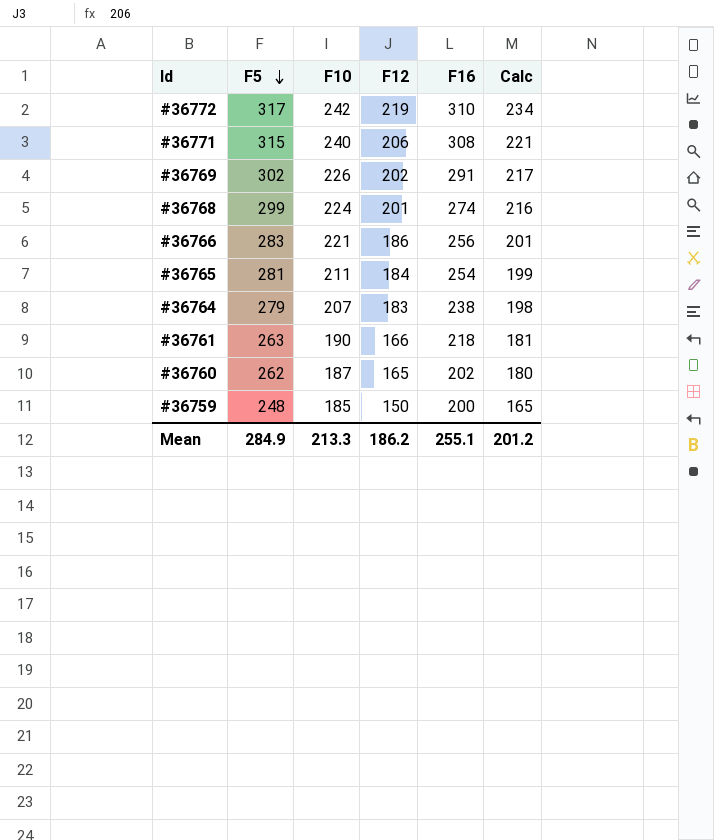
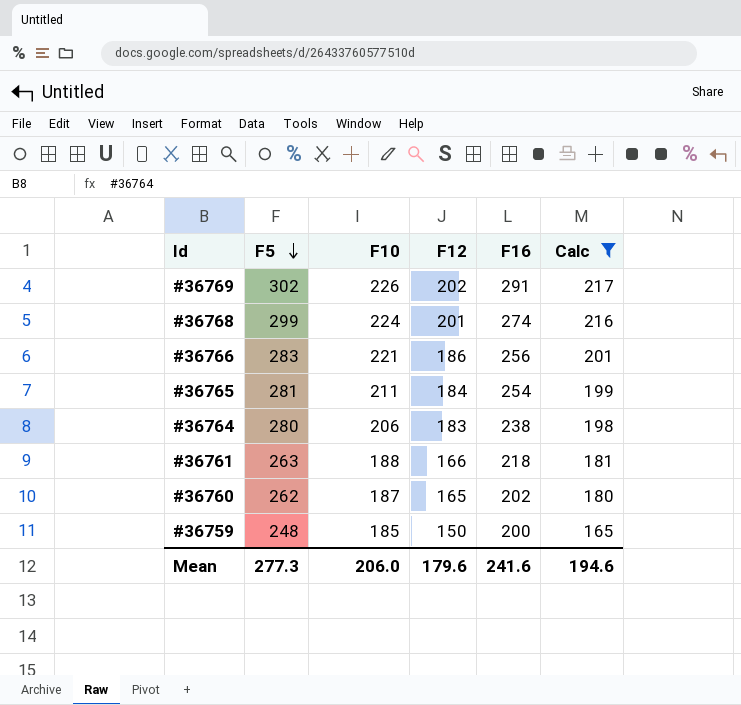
filter: none -> Calc <= 217
#36764 | F5: 279 -> 280
#36764 | F10: 207 -> 206
#36761 | F10: 190 -> 188
Mean | F5: 284.9 -> 277.3
Mean | F10: 213.3 -> 206.0
Mean | F12: 186.2 -> 179.6
Mean | F16: 255.1 -> 241.6
Mean | Calc: 201.2 -> 194.6

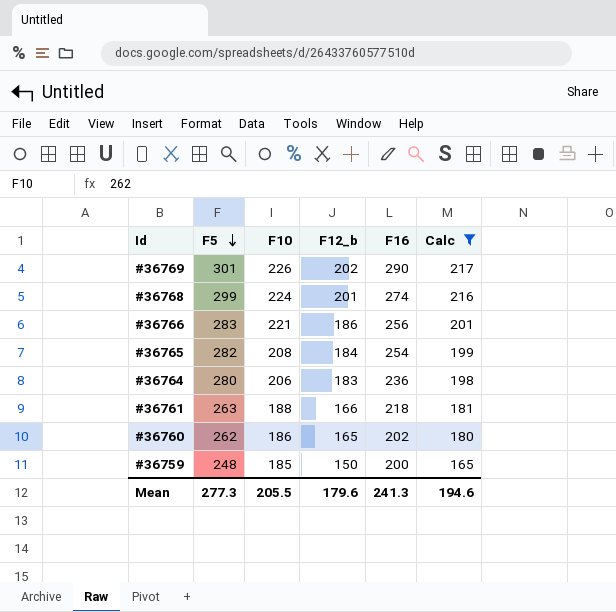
column name: F12 -> F12_b
#36769 | F5: 302 -> 301
#36769 | F16: 291 -> 290
#36765 | F5: 281 -> 282
#36765 | F10: 211 -> 208
#36764 | F16: 238 -> 236
#36760 | F10: 187 -> 186
Mean | F10: 206.0 -> 205.5
Mean | F16: 241.6 -> 241.3

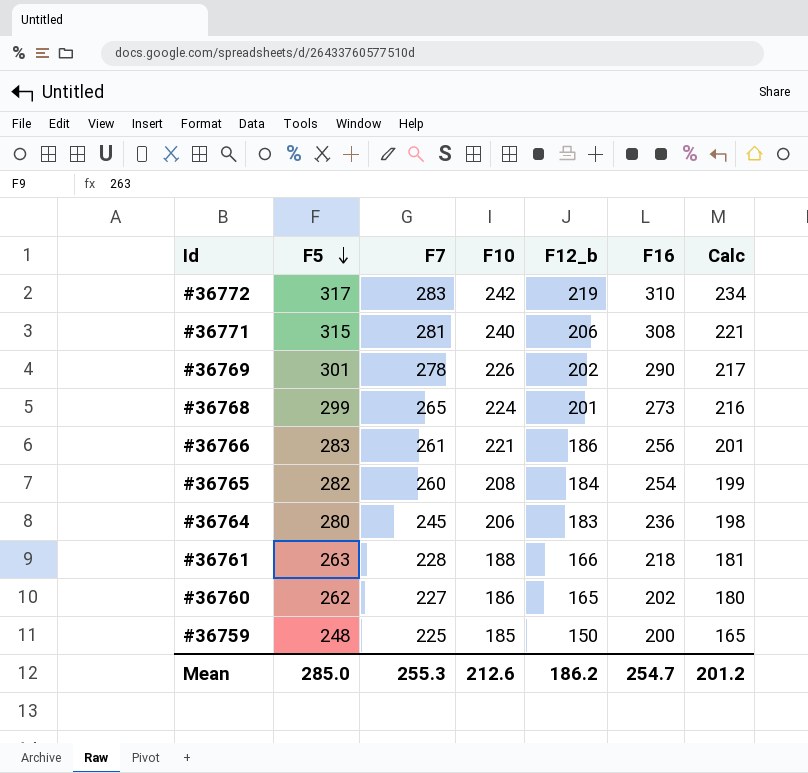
filter: Calc <= 217 -> none
column F7 | position: none -> 3
#36768 | F16: 274 -> 273
Mean | F5: 277.3 -> 285.0
Mean | F10: 205.5 -> 212.6
Mean | F12_b: 179.6 -> 186.2
Mean | F16: 241.3 -> 254.7
Mean | Calc: 194.6 -> 201.2

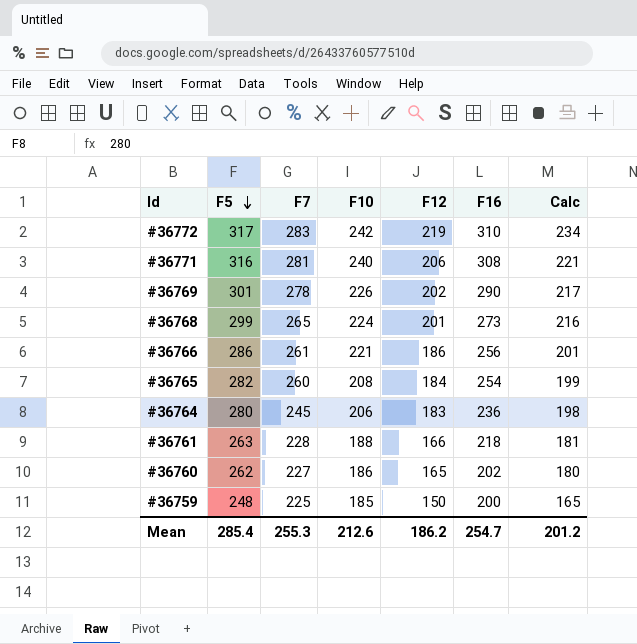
column name: F12_b -> F12
#36771 | F5: 315 -> 316
#36766 | F5: 283 -> 286
Mean | F5: 285.0 -> 285.4

